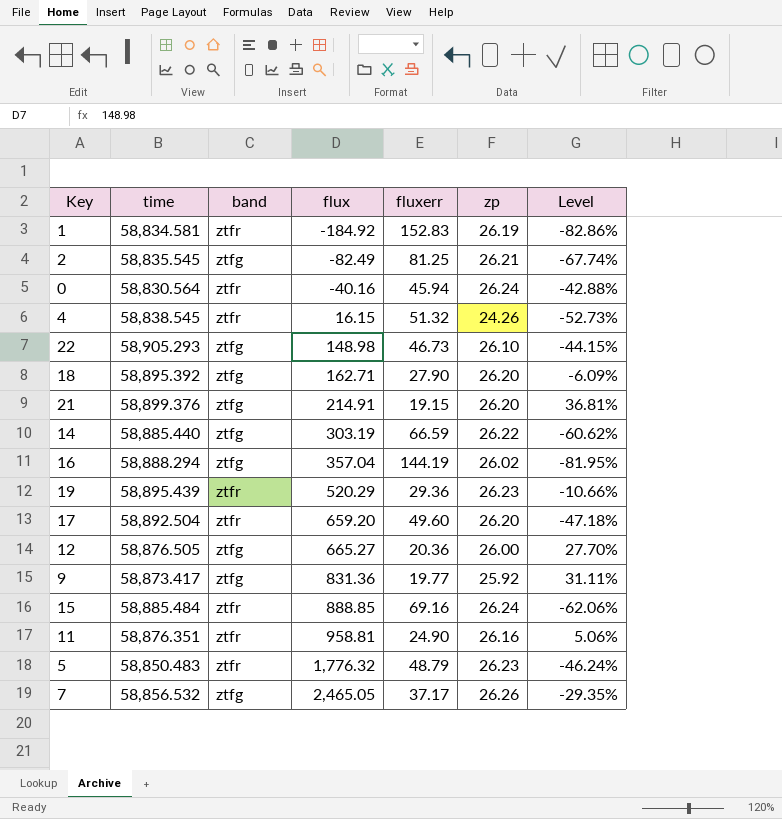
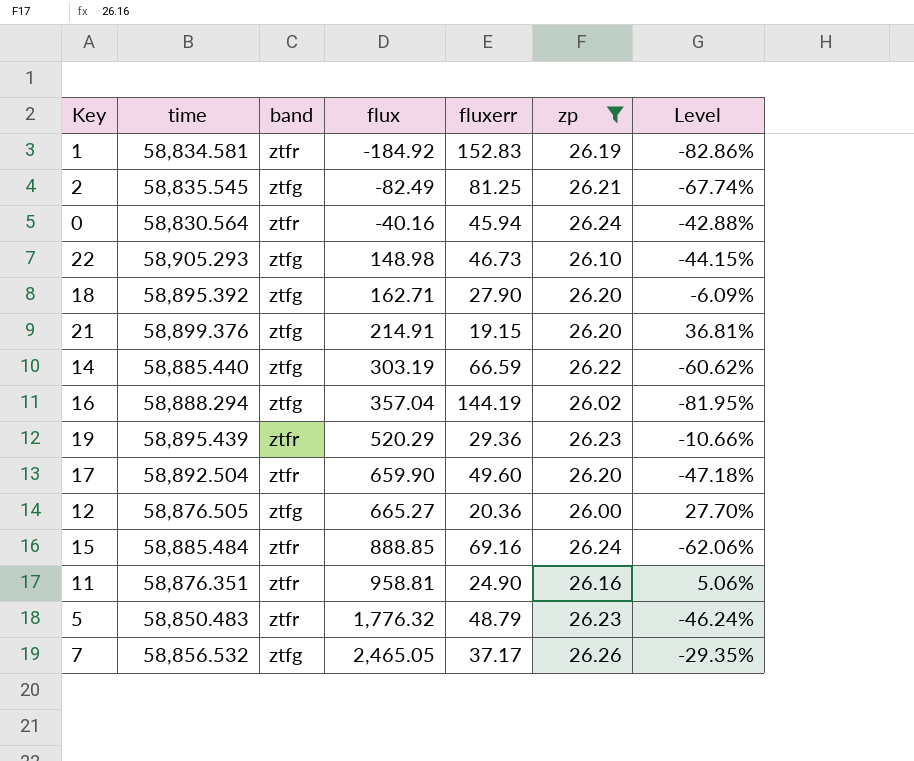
filter: none -> zp >= 26.00
17 | flux: 659.20 -> 659.90

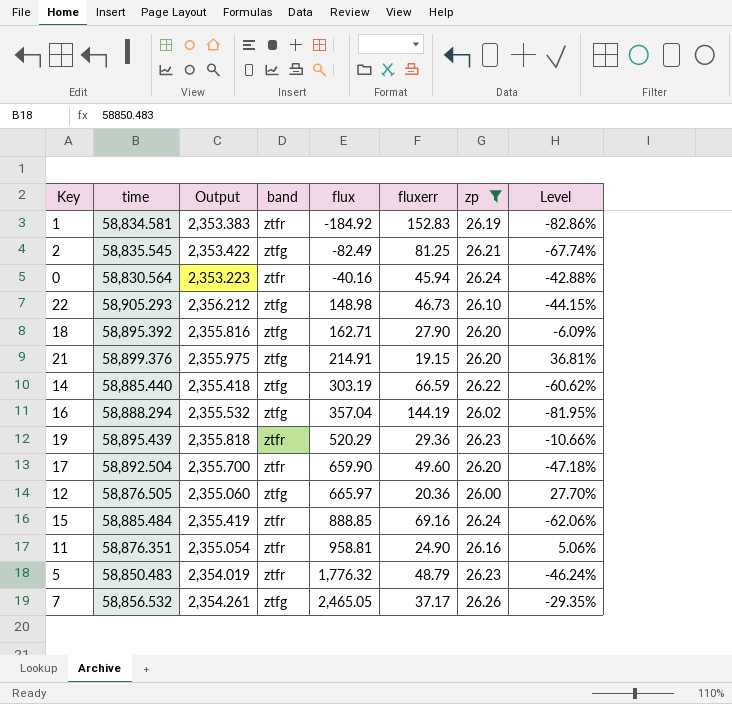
column Output | formula: none -> [time] * 0.04
12 | flux: 665.27 -> 665.97

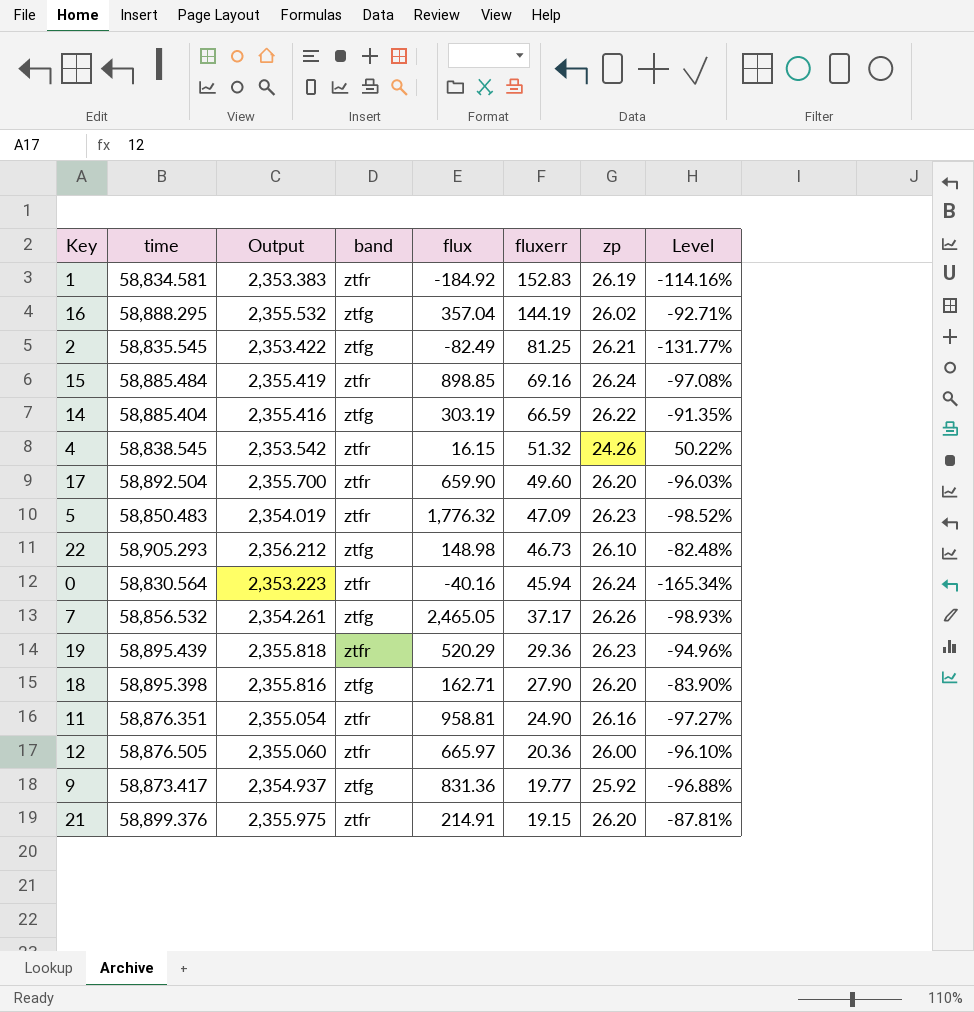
filter: zp >= 26.00 -> none
row order: flux ascending -> fluxerr descending
column Level | formula: ([zp] - [fluxerr]) / [fluxerr] -> ([zp] - [flux]) / [flux]
16 | time: 58,888.294 -> 58,888.295
15 | flux: 888.85 -> 898.85
14 | time: 58,885.440 -> 58,885.404
14 | Output: 2,355.418 -> 2,355.416
5 | fluxerr: 48.79 -> 47.09
18 | time: 58,895.392 -> 58,895.398
12 | band: ztfg -> ztfr
21 | band: ztfg -> ztfr

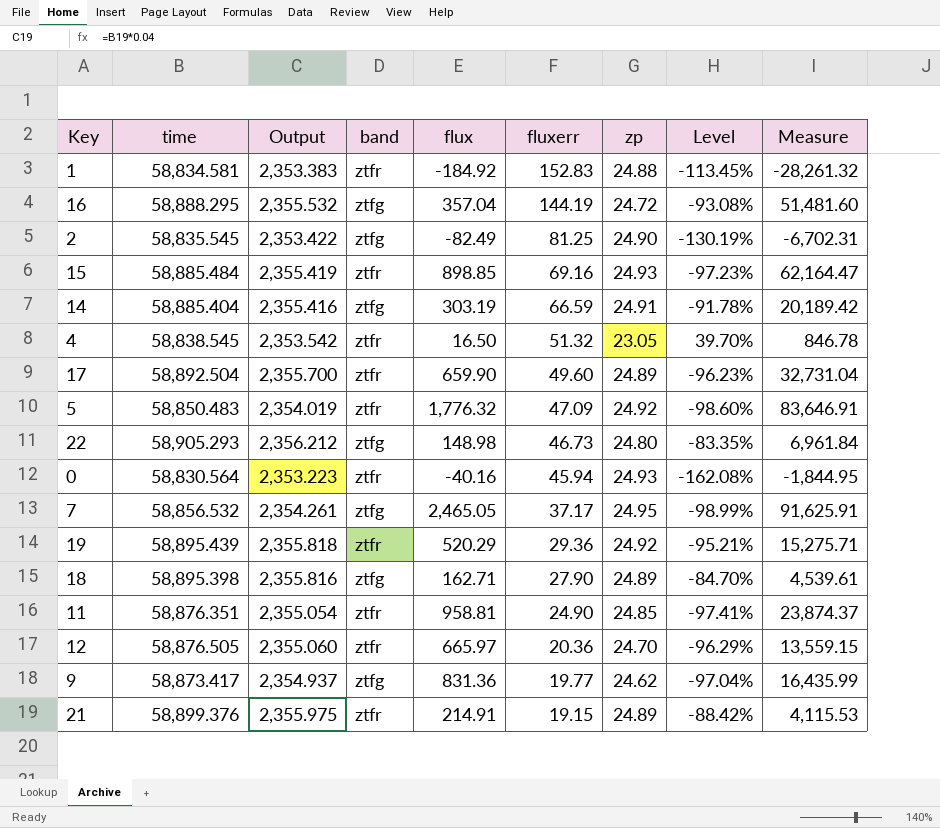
column Measure | formula: none -> [flux] * [fluxerr]
1 | zp: 26.19 -> 24.88
1 | Level: -114.16% -> -113.45%
16 | zp: 26.02 -> 24.72
16 | Level: -92.71% -> -93.08%
2 | zp: 26.21 -> 24.90
2 | Level: -131.77% -> -130.19%
15 | zp: 26.24 -> 24.93
15 | Level: -97.08% -> -97.23%
14 | zp: 26.22 -> 24.91
14 | Level: -91.35% -> -91.78%
4 | flux: 16.15 -> 16.50
4 | zp: 24.26 -> 23.05
4 | Level: 50.22% -> 39.70%
17 | zp: 26.20 -> 24.89
17 | Level: -96.03% -> -96.23%
5 | zp: 26.23 -> 24.92
5 | Level: -98.52% -> -98.60%
22 | zp: 26.10 -> 24.80
22 | Level: -82.48% -> -83.35%
0 | zp: 26.24 -> 24.93
0 | Level: -165.34% -> -162.08%
7 | zp: 26.26 -> 24.95
7 | Level: -98.93% -> -98.99%
19 | zp: 26.23 -> 24.92
19 | Level: -94.96% -> -95.21%
18 | zp: 26.20 -> 24.89
18 | Level: -83.90% -> -84.70%
11 | zp: 26.16 -> 24.85
11 | Level: -97.27% -> -97.41%
12 | zp: 26.00 -> 24.70
12 | Level: -96.10% -> -96.29%
9 | zp: 25.92 -> 24.62
9 | Level: -96.88% -> -97.04%
21 | zp: 26.20 -> 24.89
21 | Level: -87.81% -> -88.42%

